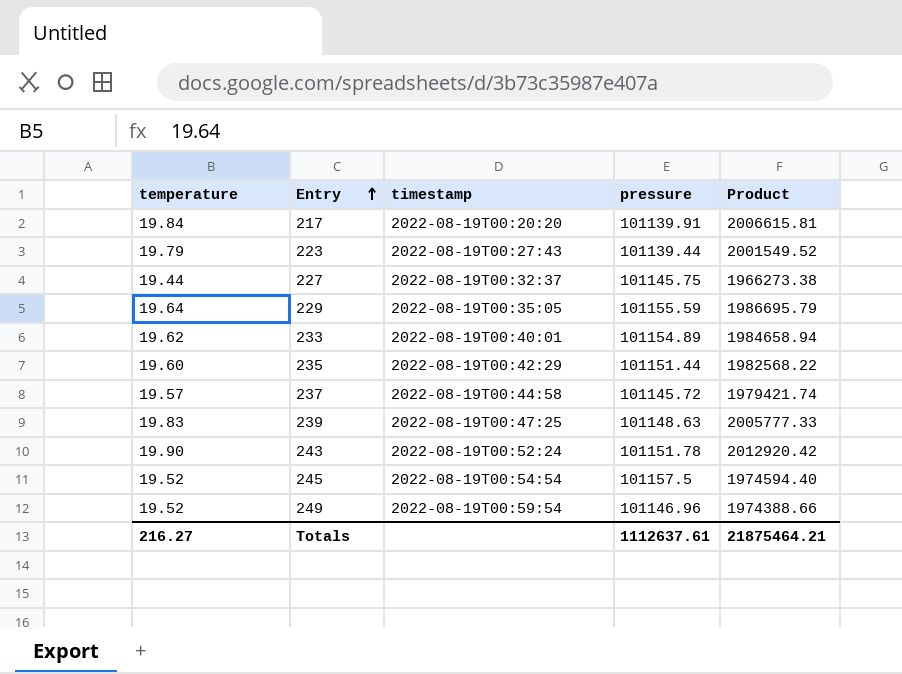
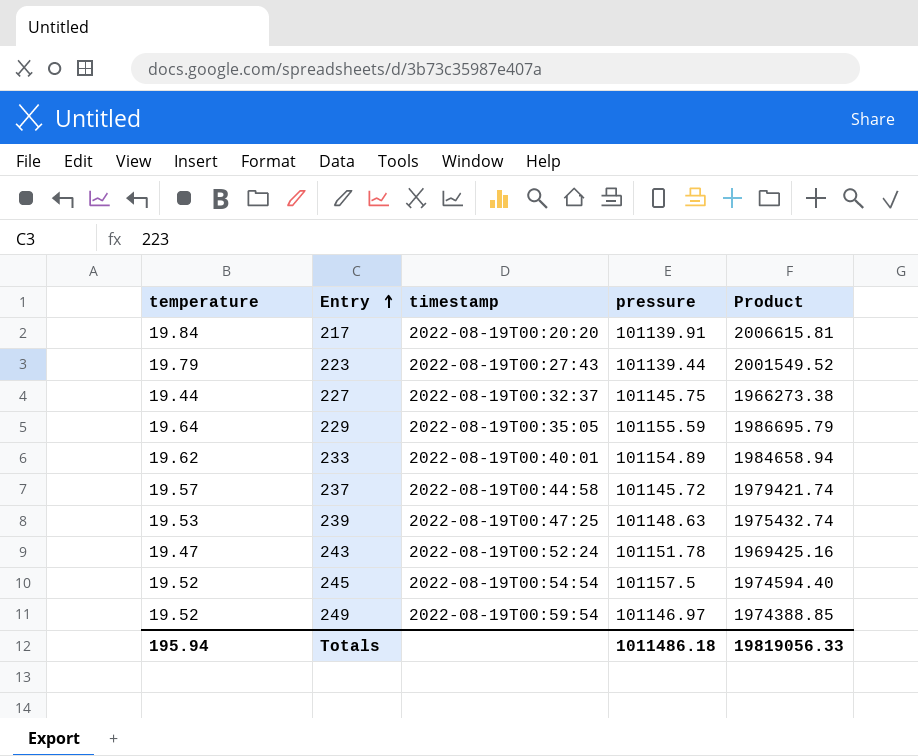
row 235: 19.60 | 2022-08-19T00:42:29 | 101151.44 | 1982568.22 -> none
239 | temperature: 19.83 -> 19.53
239 | Product: 2005777.33 -> 1975432.74
243 | temperature: 19.90 -> 19.47
243 | Product: 2012920.42 -> 1969425.16
249 | pressure: 101146.96 -> 101146.97
249 | Product: 1974388.66 -> 1974388.85
Totals | temperature: 216.27 -> 195.94
Totals | pressure: 1112637.61 -> 1011486.18
Totals | Product: 21875464.21 -> 19819056.33

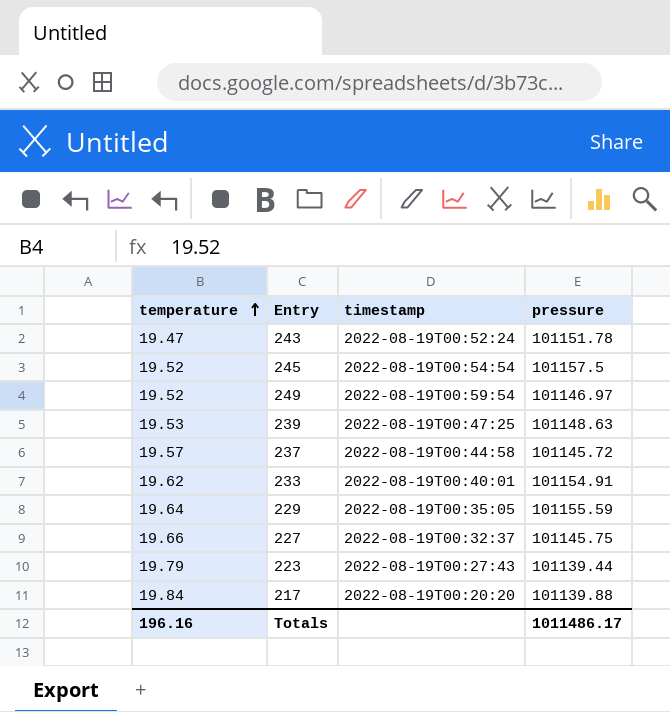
row order: Entry ascending -> temperature ascending
column Product | formula: [temperature] * [pressure] -> none
233 | pressure: 101154.89 -> 101154.91
227 | temperature: 19.44 -> 19.66
217 | pressure: 101139.91 -> 101139.88
Totals | temperature: 195.94 -> 196.16
Totals | pressure: 1011486.18 -> 1011486.17

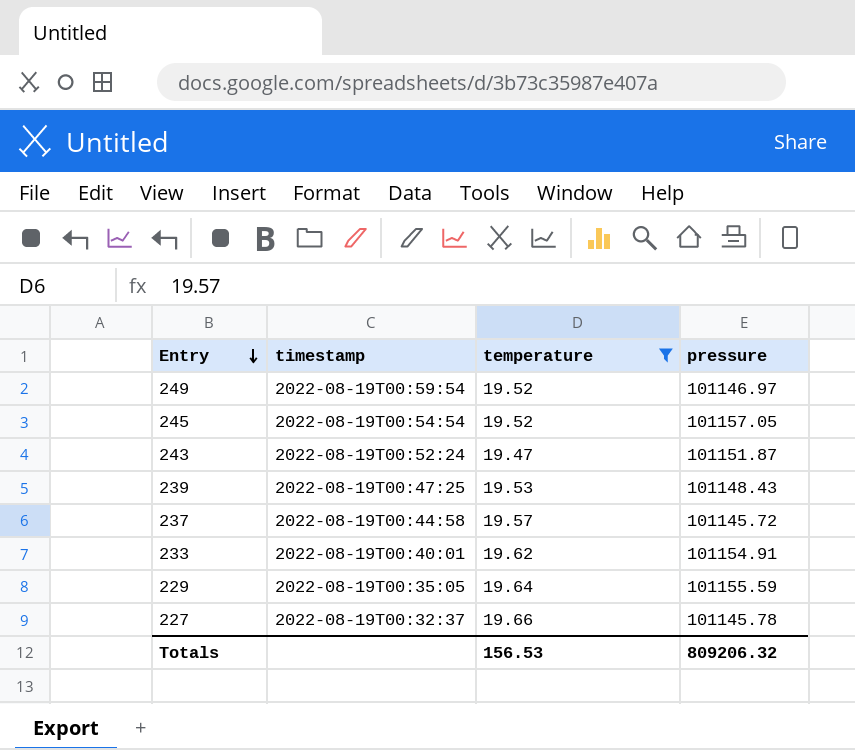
filter: none -> temperature <= 19.66
row order: temperature ascending -> Entry descending
column temperature | position: 1 -> 3
245 | pressure: 101157.5 -> 101157.05
243 | pressure: 101151.78 -> 101151.87
239 | pressure: 101148.63 -> 101148.43
227 | pressure: 101145.75 -> 101145.78
Totals | temperature: 196.16 -> 156.53
Totals | pressure: 1011486.17 -> 809206.32

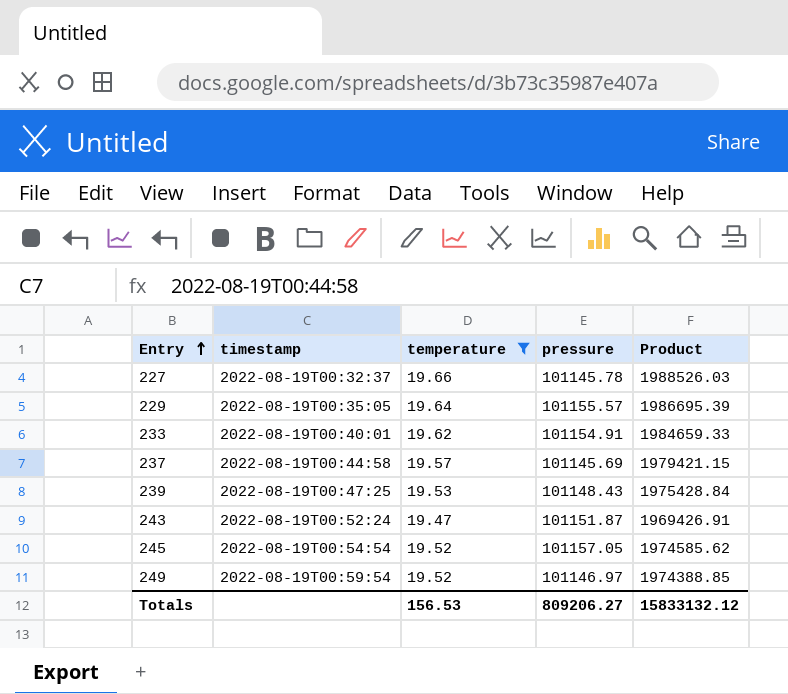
row order: Entry descending -> Entry ascending
column Product | formula: none -> [temperature] * [pressure]
229 | pressure: 101155.59 -> 101155.57
237 | pressure: 101145.72 -> 101145.69
Totals | pressure: 809206.32 -> 809206.27

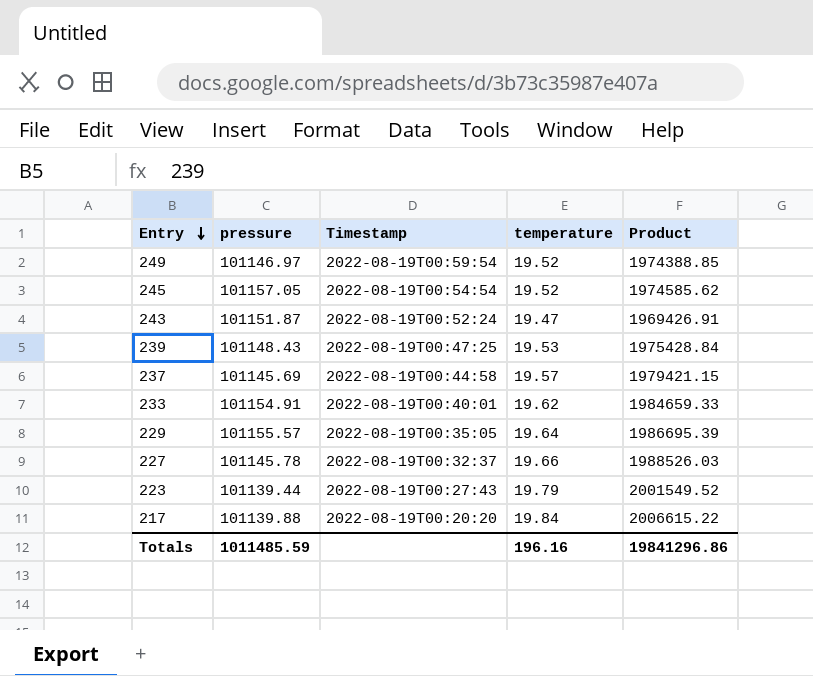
filter: temperature <= 19.66 -> none
row order: Entry ascending -> Entry descending
column pressure | position: 4 -> 2
column name: timestamp -> Timestamp
Totals | pressure: 809206.27 -> 1011485.59
Totals | temperature: 156.53 -> 196.16
Totals | Product: 15833132.12 -> 19841296.86

